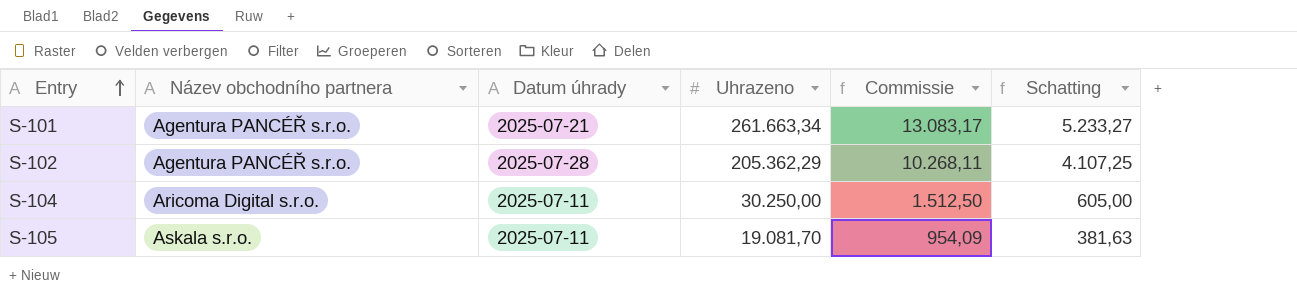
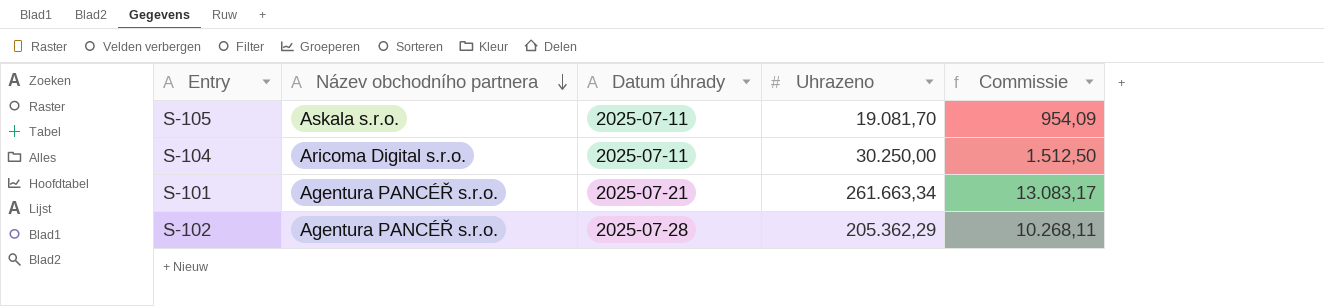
row order: Entry ascending -> Název obchodního partnera descending
column Schatting | formula: [Uhrazeno] * 0,02 -> none

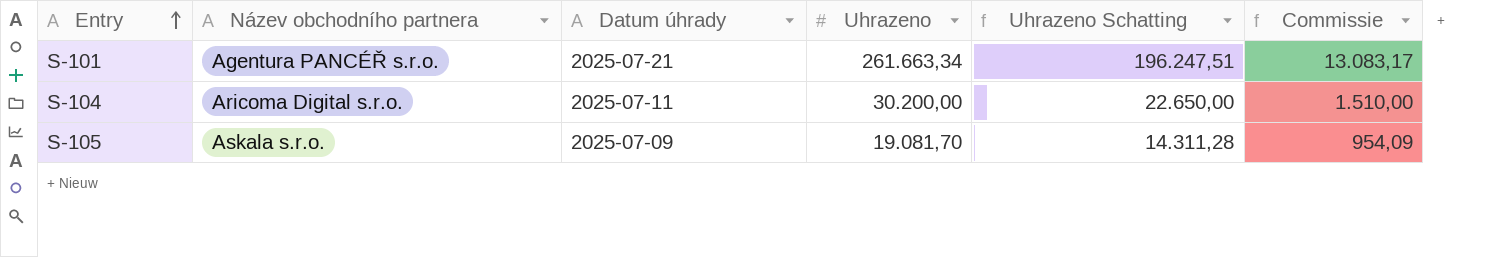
row order: Název obchodního partnera descending -> Entry ascending
column Uhrazeno Schatting | formula: none -> [Uhrazeno] * 0,75
row S-102: Agentura PANCÉŘ s.r.o. | 2025-07-28 | 205.362,29 | 10.268,11 -> none
S-104 | Uhrazeno: 30.250,00 -> 30.200,00
S-104 | Commissie: 1.512,50 -> 1.510,00
S-105 | Datum úhrady: 2025-07-11 -> 2025-07-09

